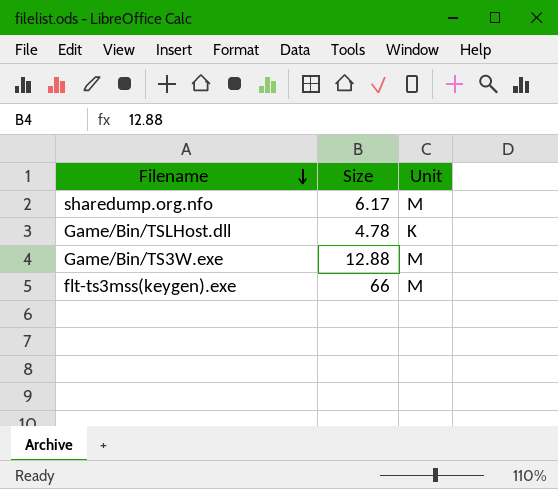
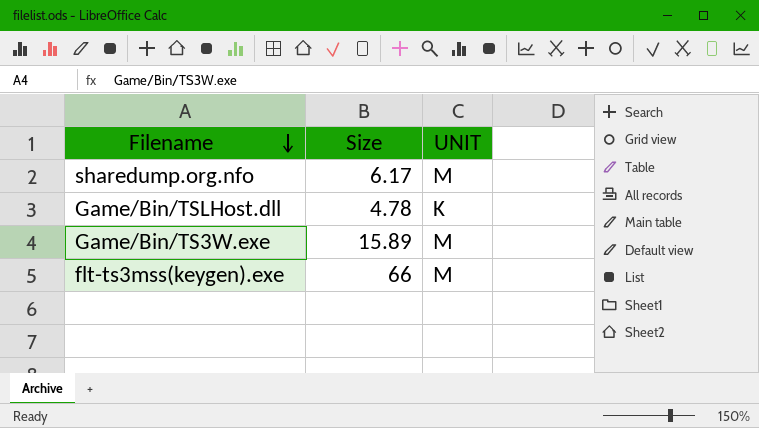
column name: Unit -> UNIT
Game/Bin/TS3W.exe | Size: 12.88 -> 15.89

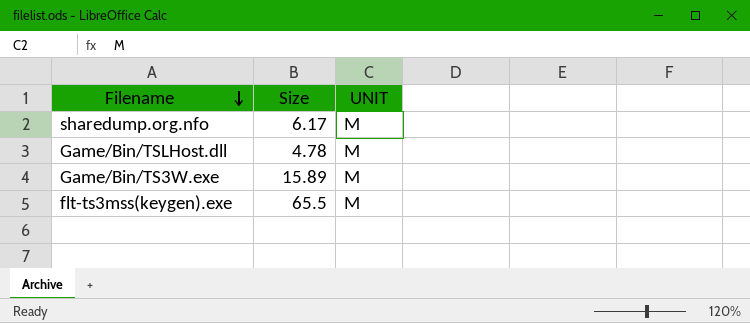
Game/Bin/TSLHost.dll | UNIT: K -> M
flt-ts3mss(keygen).exe | Size: 66 -> 65.5

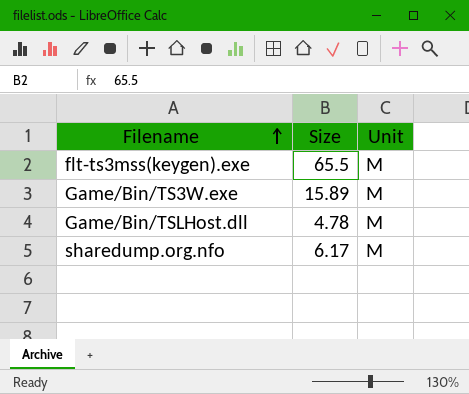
row order: Filename descending -> Filename ascending
column name: UNIT -> Unit

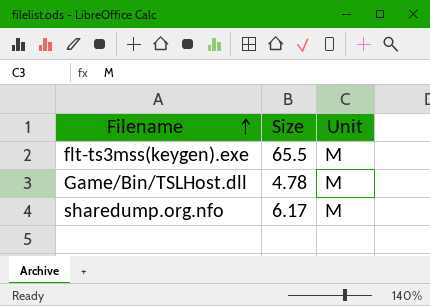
row Game/Bin/TS3W.exe: 15.89 | M -> none

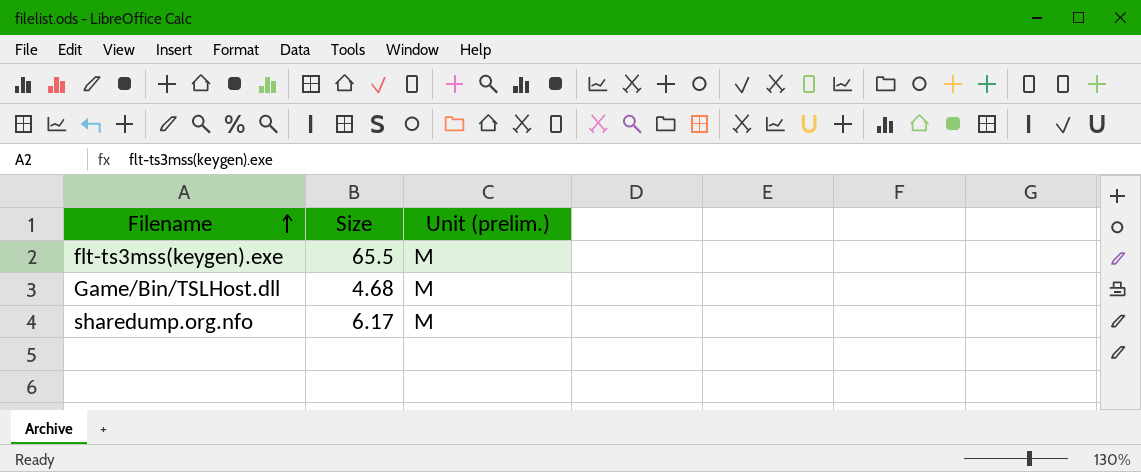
column name: Unit -> Unit (prelim.)
Game/Bin/TSLHost.dll | Size: 4.78 -> 4.68

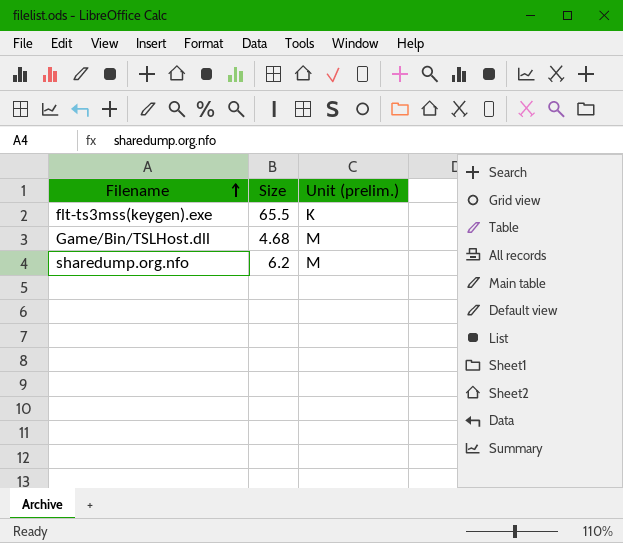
flt-ts3mss(keygen).exe | Unit (prelim.): M -> K
sharedump.org.nfo | Size: 6.17 -> 6.2

